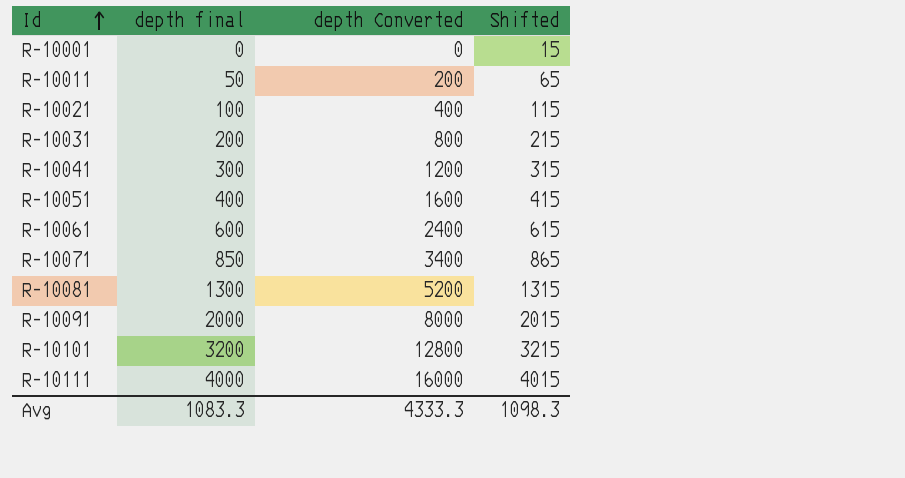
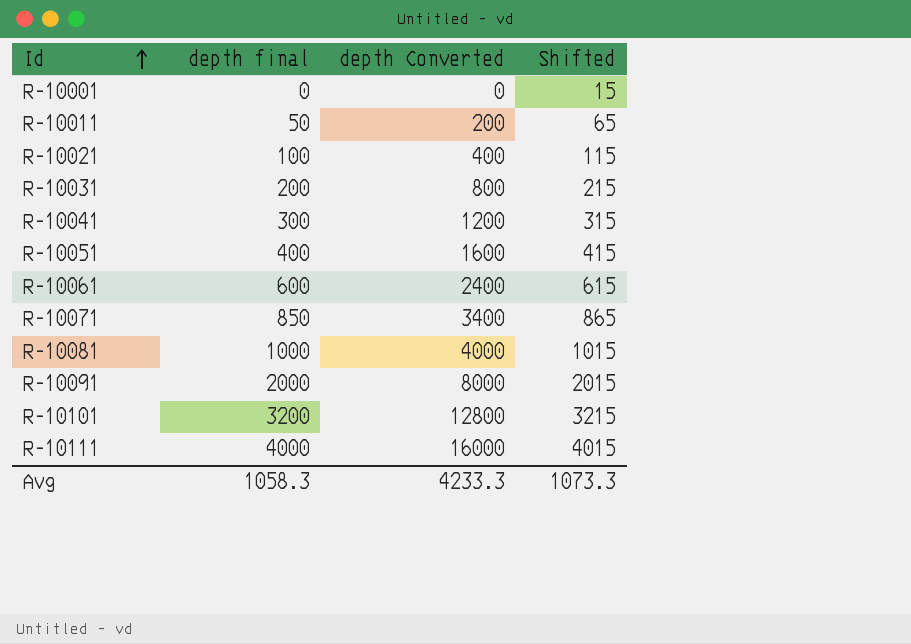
R-10081 | depth final: 1300 -> 1000
R-10081 | depth Converted: 5200 -> 4000
R-10081 | Shifted: 1315 -> 1015
Avg | depth final: 1083.3 -> 1058.3
Avg | depth Converted: 4333.3 -> 4233.3
Avg | Shifted: 1098.3 -> 1073.3

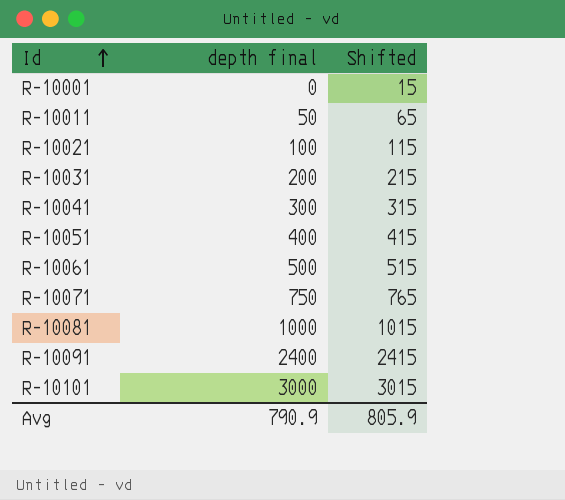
column depth Converted | formula: [depth final] * 4 -> none
row R-10111: 4000 | 16000 | 4015 -> none
R-10061 | depth final: 600 -> 500
R-10061 | Shifted: 615 -> 515
R-10071 | depth final: 850 -> 750
R-10071 | Shifted: 865 -> 765
R-10091 | depth final: 2000 -> 2400
R-10091 | Shifted: 2015 -> 2415
R-10101 | depth final: 3200 -> 3000
R-10101 | Shifted: 3215 -> 3015
Avg | depth final: 1058.3 -> 790.9
Avg | Shifted: 1073.3 -> 805.9

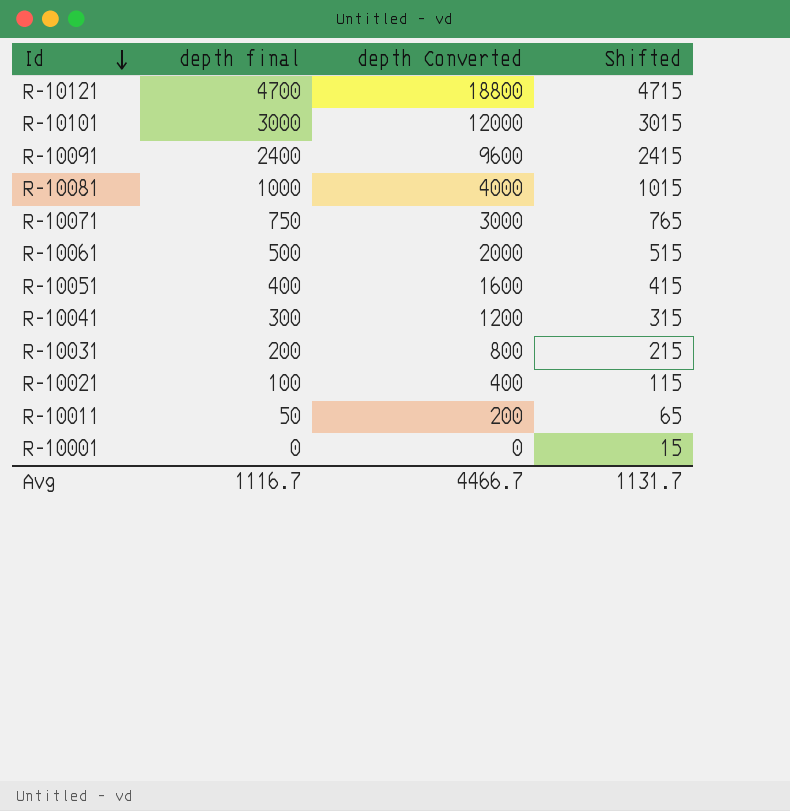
row order: Id ascending -> Id descending
column depth Converted | formula: none -> [depth final] * 4
row R-10121: none -> 4700 | 18800 | 4715
Avg | depth final: 790.9 -> 1116.7
Avg | Shifted: 805.9 -> 1131.7

